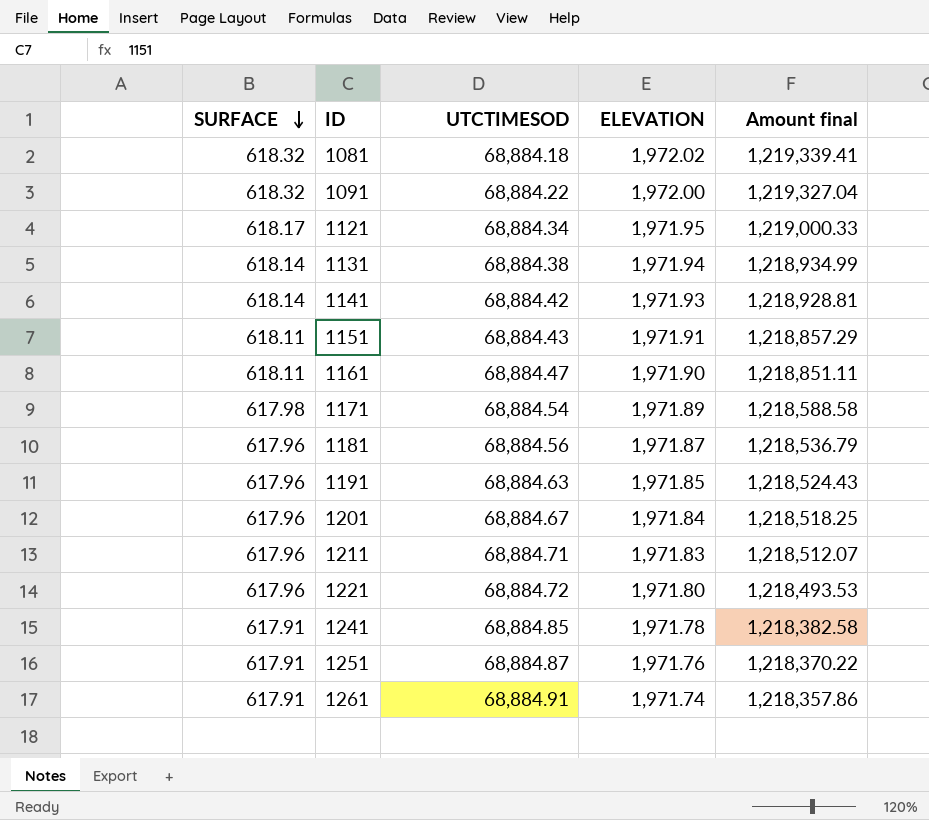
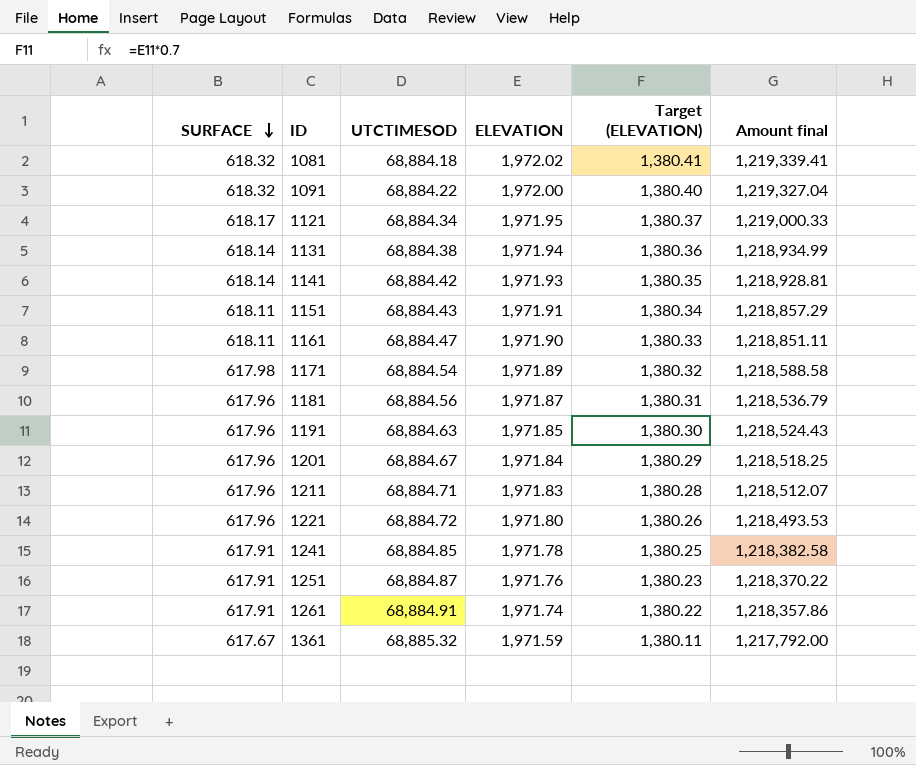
column Target (ELEVATION) | formula: none -> [ELEVATION] * 0.7
row 1361: none -> 617.67 | 68,885.32 | 1,971.59 | 1,380.11 | 1,217,792.00

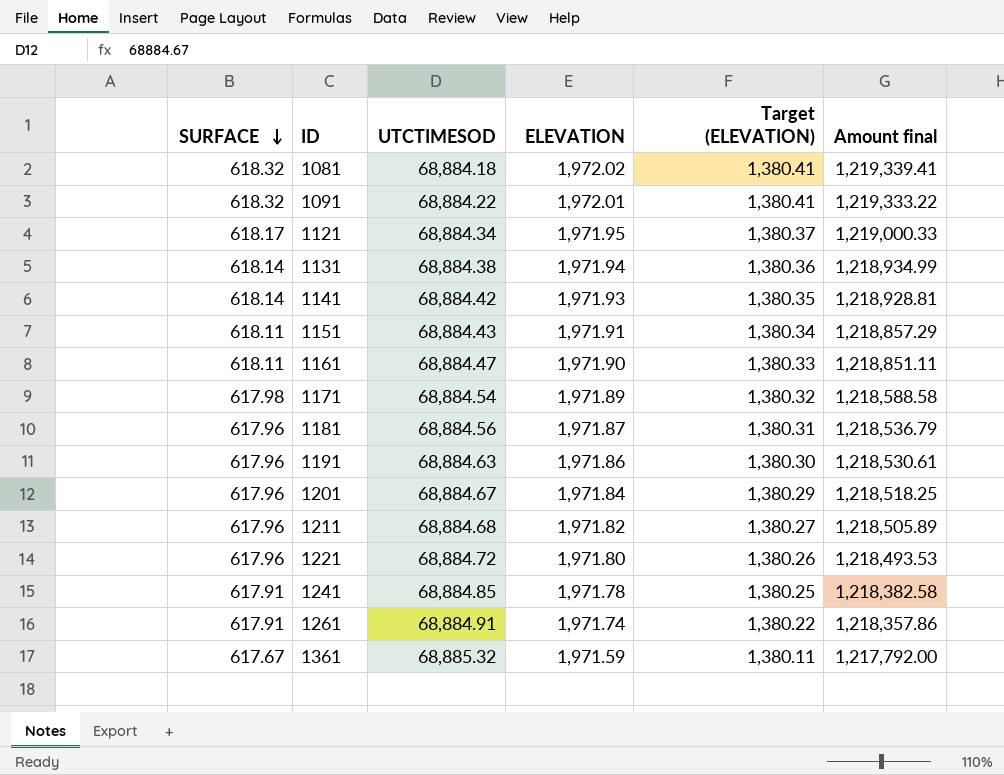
row 1251: 617.91 | 68,884.87 | 1,971.76 | 1,380.23 | 1,218,370.22 -> none
1091 | ELEVATION: 1,972.00 -> 1,972.01
1091 | Target (ELEVATION): 1,380.40 -> 1,380.41
1091 | Amount final: 1,219,327.04 -> 1,219,333.22
1191 | ELEVATION: 1,971.85 -> 1,971.86
1191 | Amount final: 1,218,524.43 -> 1,218,530.61
1211 | UTCTIMESOD: 68,884.71 -> 68,884.68
1211 | ELEVATION: 1,971.83 -> 1,971.82
1211 | Target (ELEVATION): 1,380.28 -> 1,380.27
1211 | Amount final: 1,218,512.07 -> 1,218,505.89

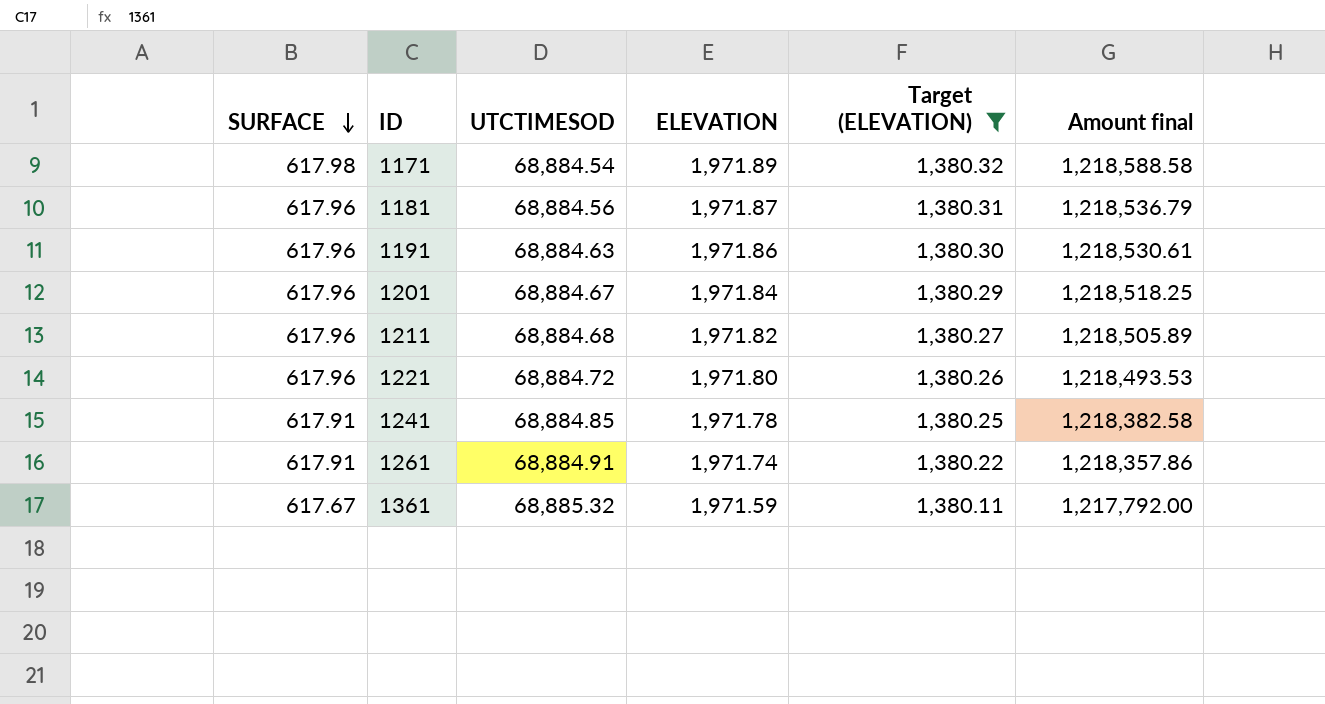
filter: none -> Target (ELEVATION) <= 1,380.32

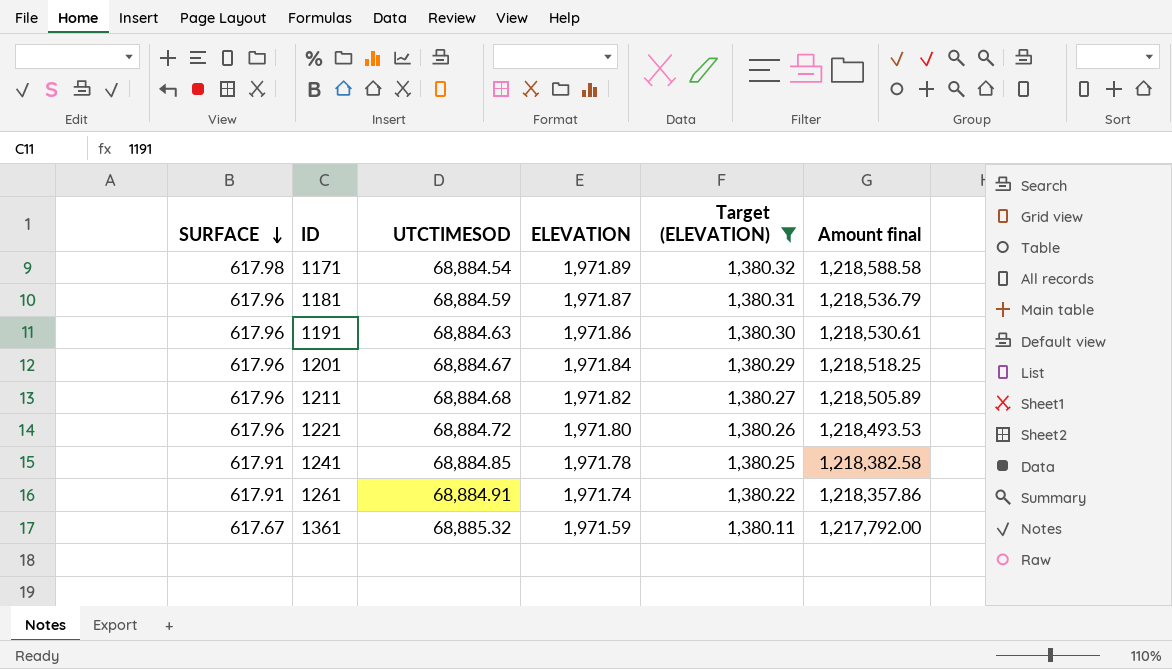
1181 | UTCTIMESOD: 68,884.56 -> 68,884.59

